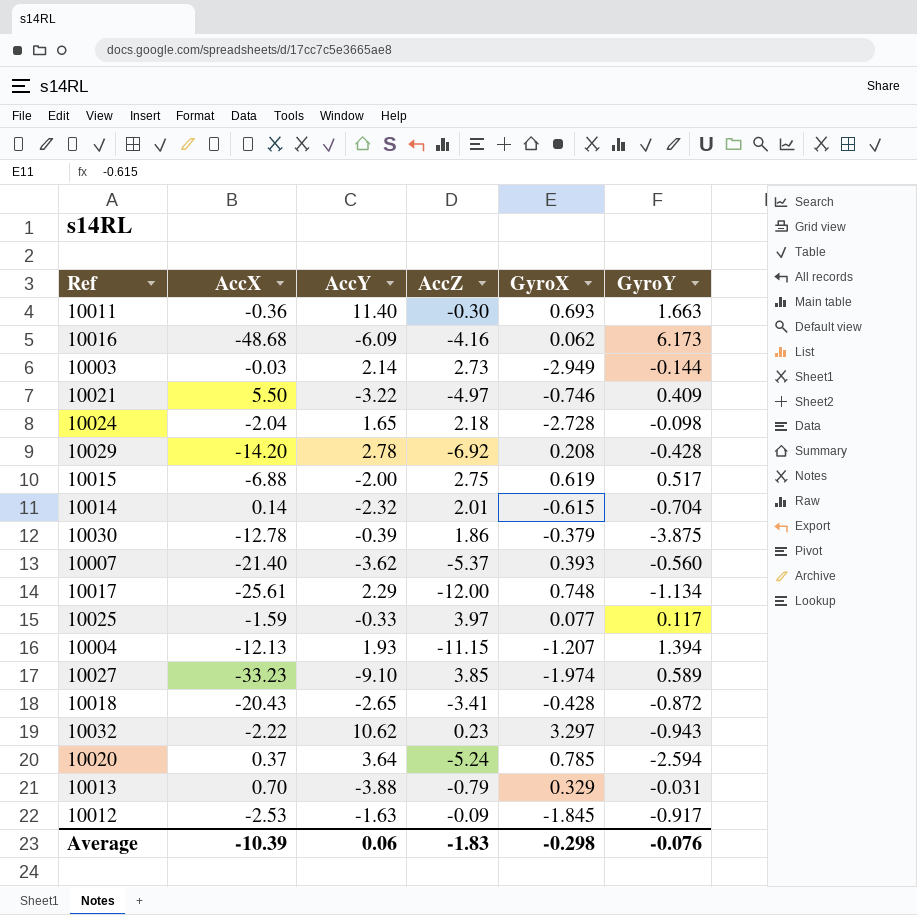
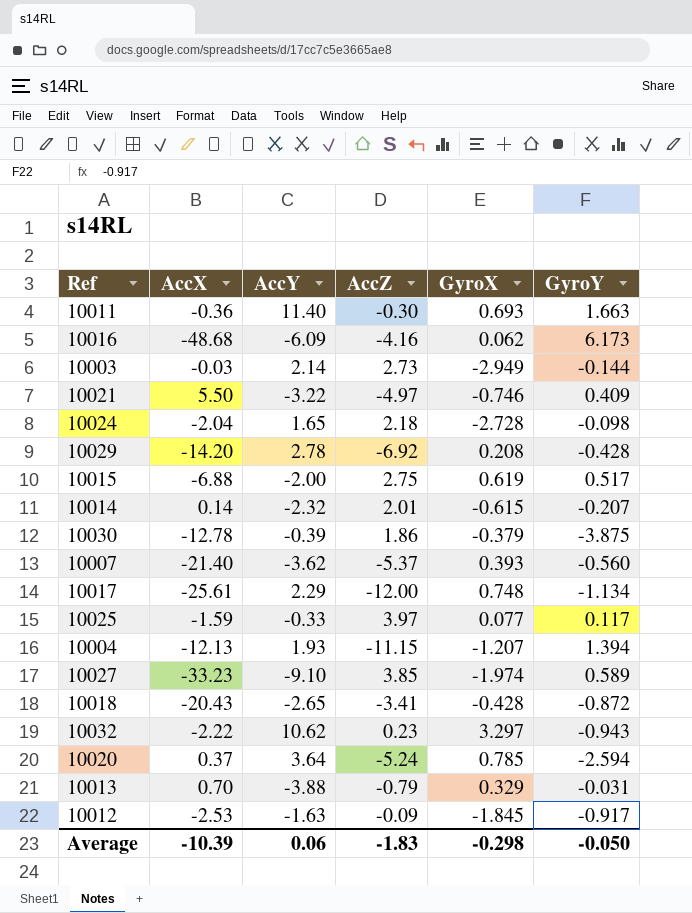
10014 | GyroY: -0.704 -> -0.207
Average | GyroY: -0.076 -> -0.050

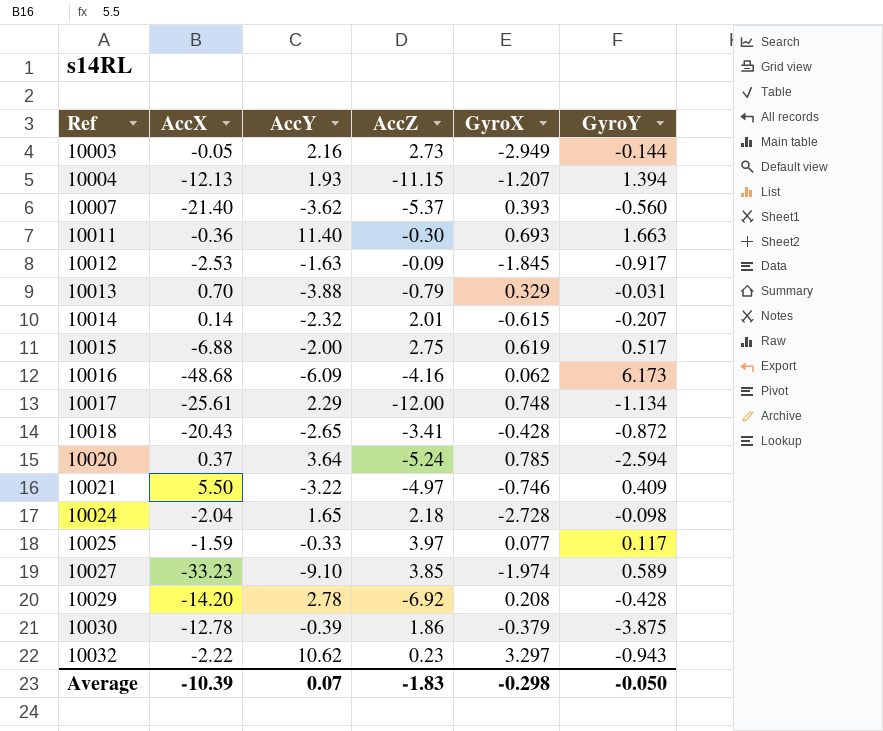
row order: none -> Ref ascending
10003 | AccX: -0.03 -> -0.05
10003 | AccY: 2.14 -> 2.16
Average | AccY: 0.06 -> 0.07

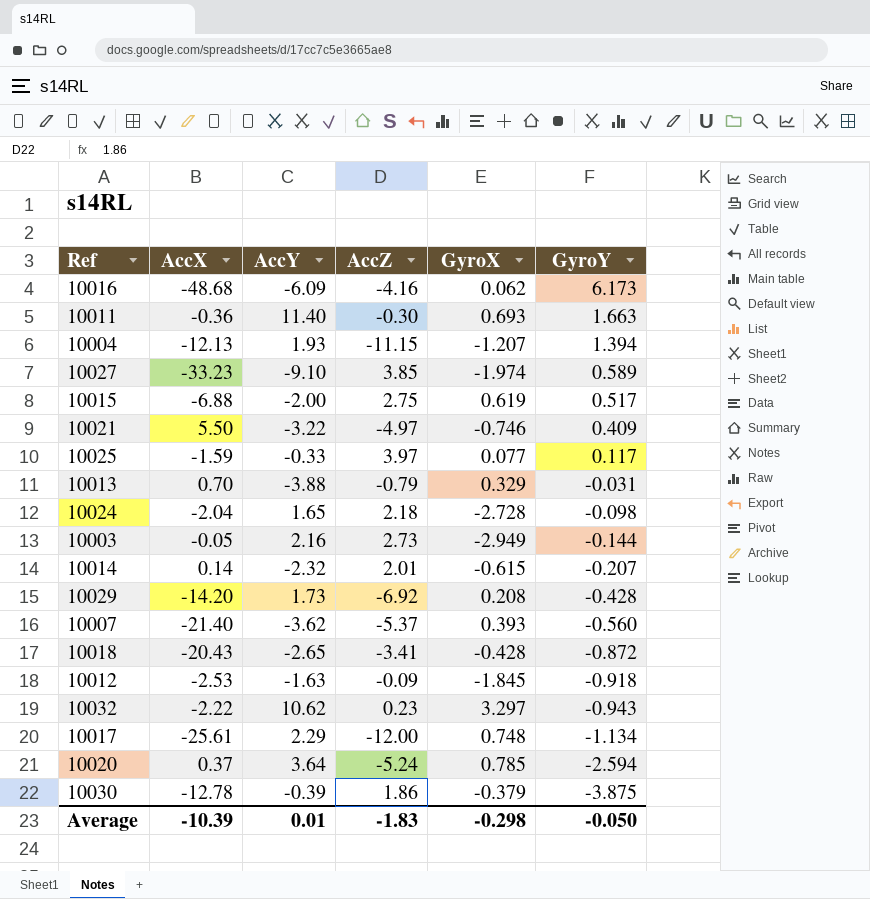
row order: Ref ascending -> GyroY descending
10029 | AccY: 2.78 -> 1.73
10012 | GyroY: -0.917 -> -0.918
Average | AccY: 0.07 -> 0.01

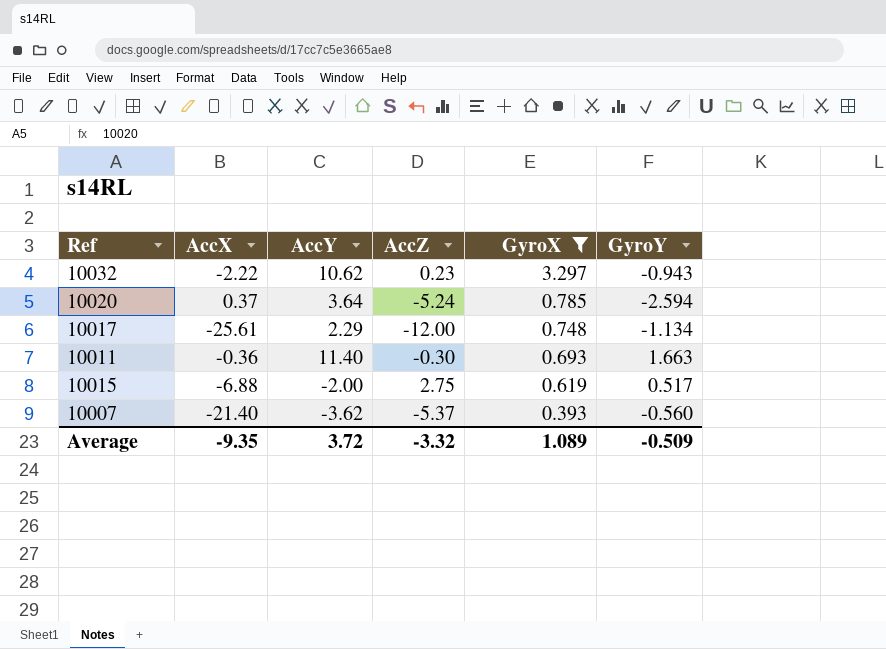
filter: none -> GyroX >= 0.393
row order: GyroY descending -> GyroX descending
Average | AccX: -10.39 -> -9.35
Average | AccY: 0.01 -> 3.72
Average | AccZ: -1.83 -> -3.32
Average | GyroX: -0.298 -> 1.089
Average | GyroY: -0.050 -> -0.509

